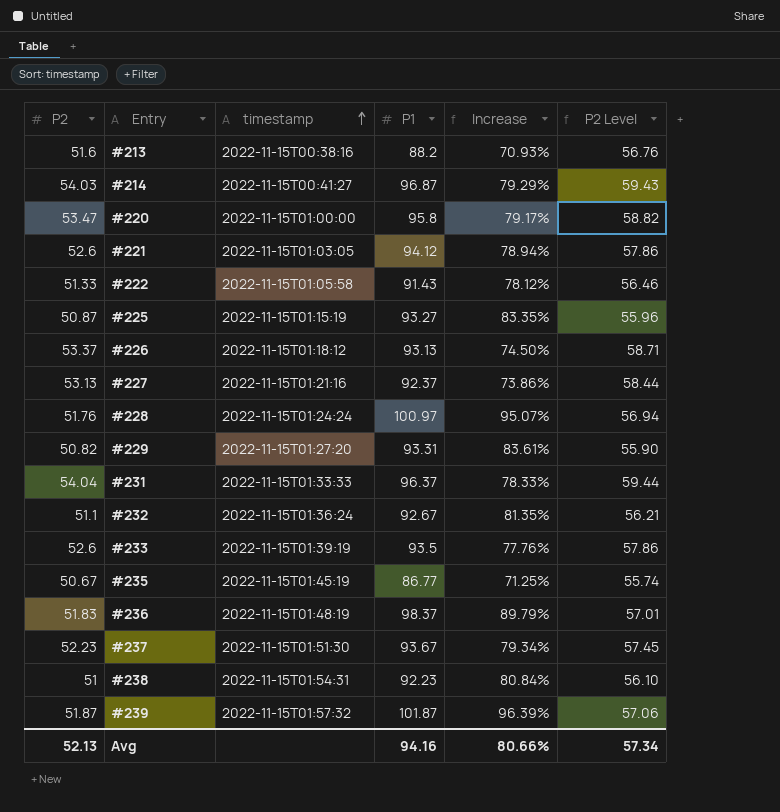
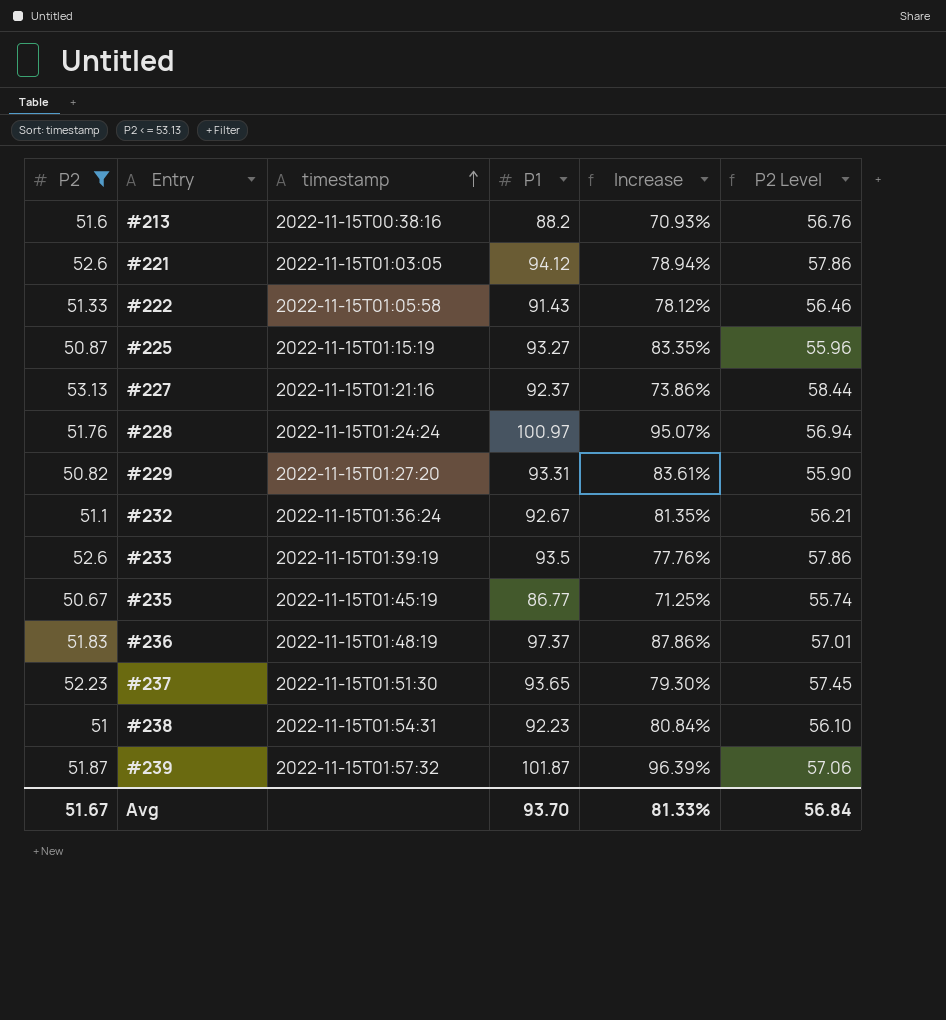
filter: none -> P2 <= 53.13
#236 | P1: 98.37 -> 97.37
#236 | Increase: 89.79% -> 87.86%
#237 | P1: 93.67 -> 93.65
#237 | Increase: 79.34% -> 79.30%
Avg | P2: 52.13 -> 51.67
Avg | P1: 94.16 -> 93.70
Avg | Increase: 80.66% -> 81.33%
Avg | P2 Level: 57.34 -> 56.84

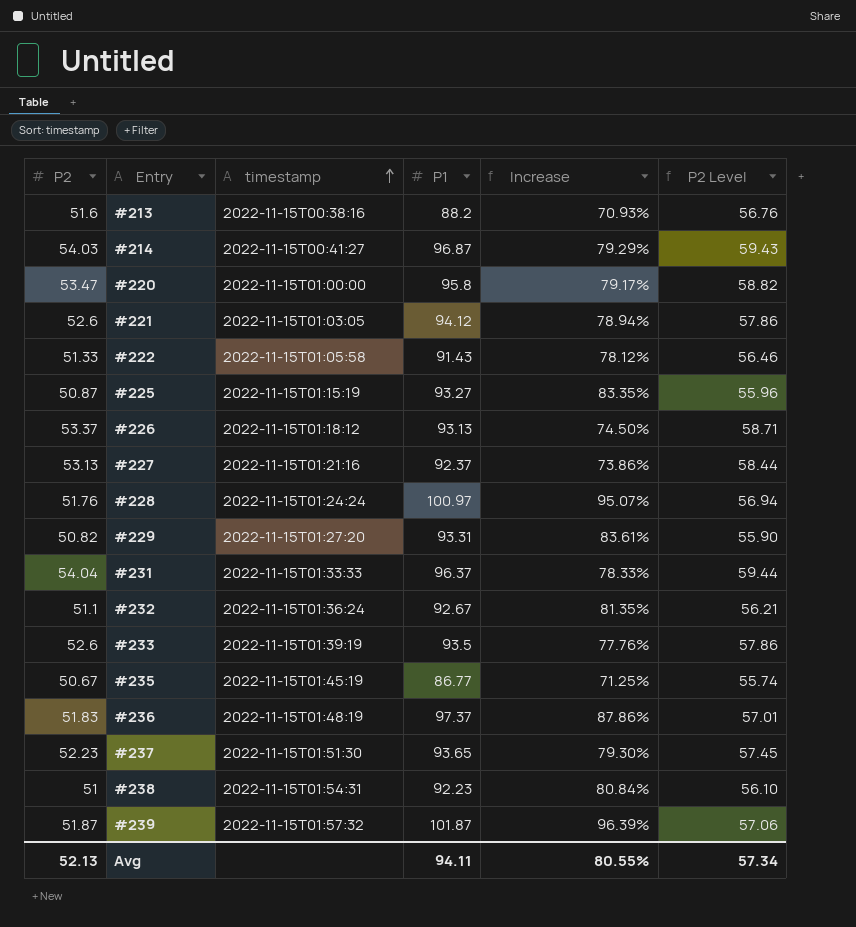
filter: P2 <= 53.13 -> none
Avg | P2: 51.67 -> 52.13
Avg | P1: 93.70 -> 94.11
Avg | Increase: 81.33% -> 80.55%
Avg | P2 Level: 56.84 -> 57.34

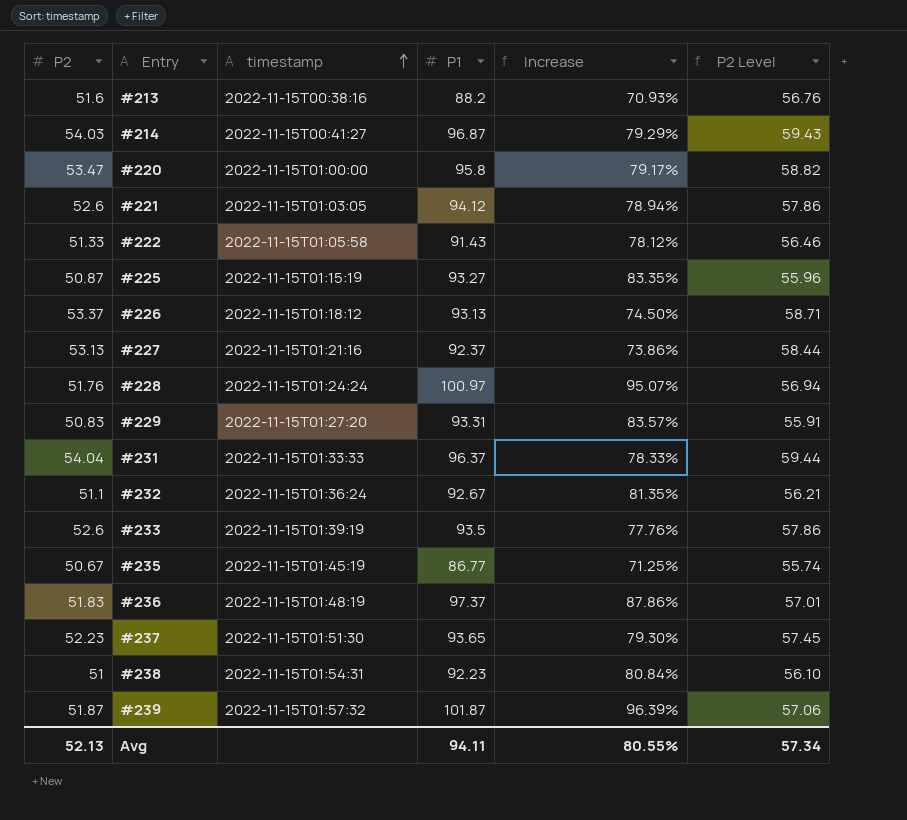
#229 | P2: 50.82 -> 50.83
#229 | Increase: 83.61% -> 83.57%
#229 | P2 Level: 55.90 -> 55.91

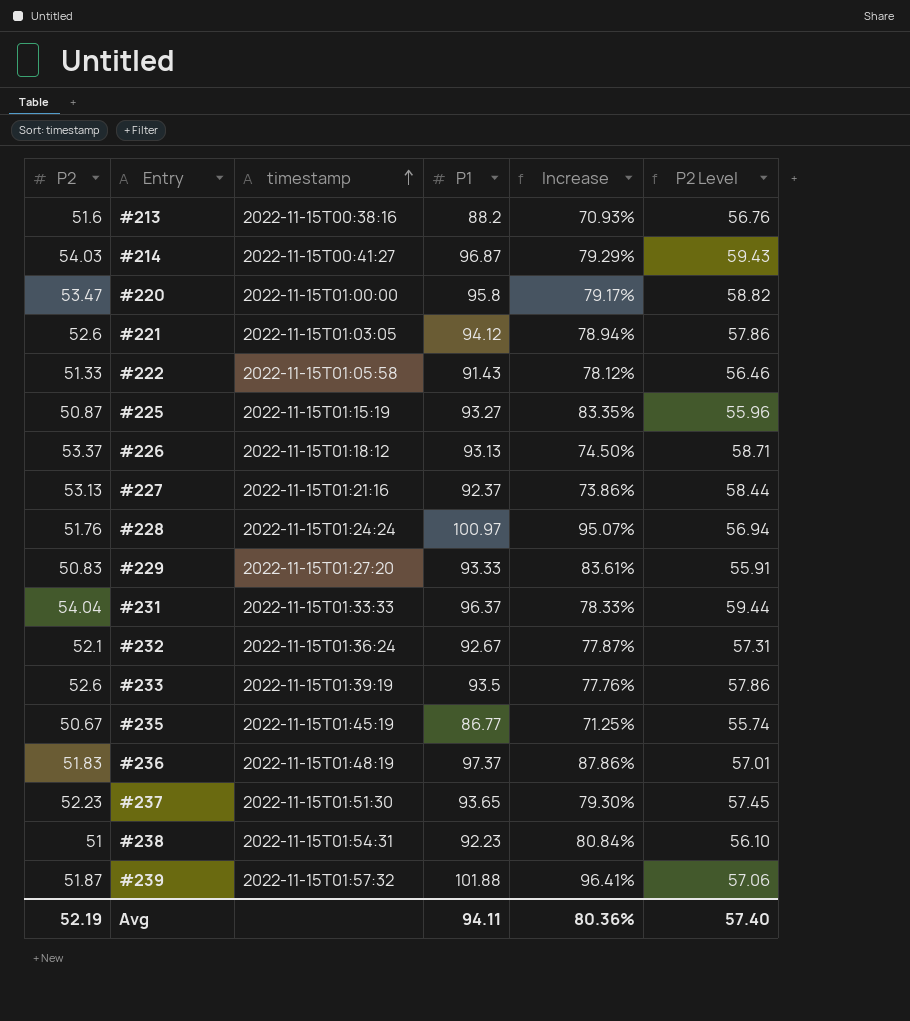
#229 | P1: 93.31 -> 93.33
#229 | Increase: 83.57% -> 83.61%
#232 | P2: 51.1 -> 52.1
#232 | Increase: 81.35% -> 77.87%
#232 | P2 Level: 56.21 -> 57.31
#239 | P1: 101.87 -> 101.88
#239 | Increase: 96.39% -> 96.41%
Avg | P2: 52.13 -> 52.19
Avg | Increase: 80.55% -> 80.36%
Avg | P2 Level: 57.34 -> 57.40

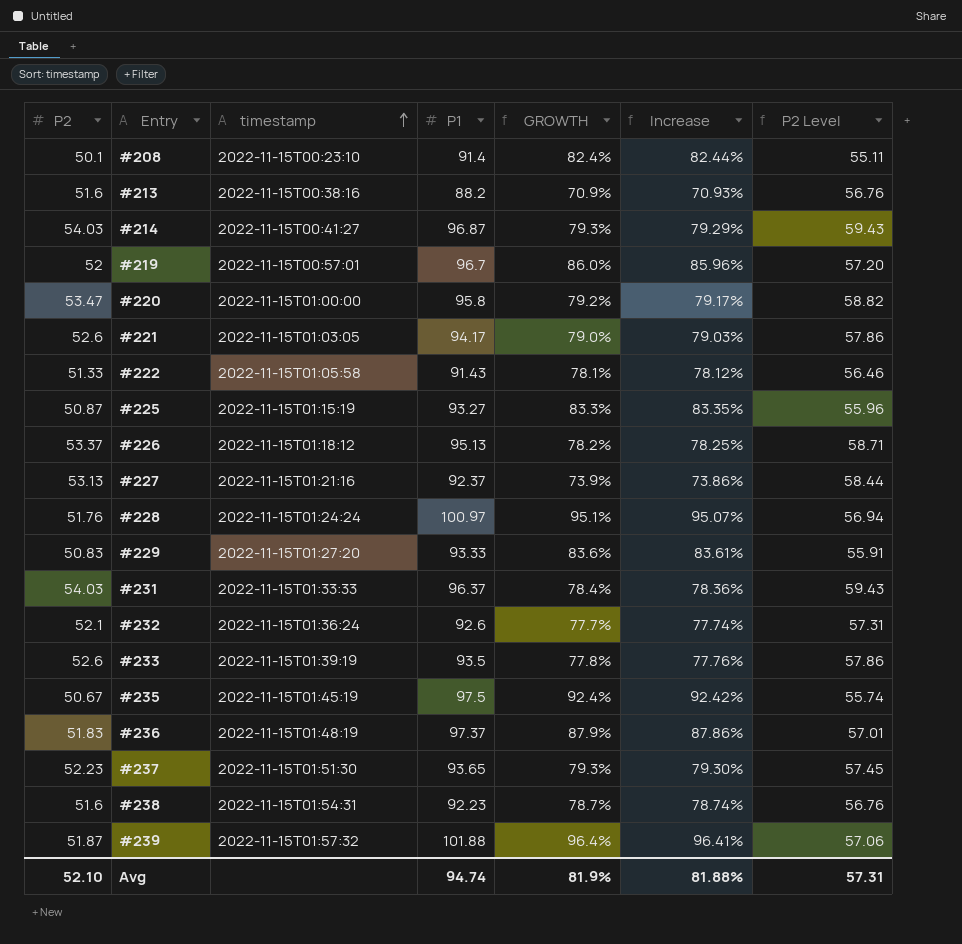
column GROWTH | formula: none -> ([P1] - [P2]) / [P2]
row #208: none -> 50.1 | 2022-11-15T00:23:10 | 91.4 | 82.4% | 82.44% | 55.11
row #219: none -> 52 | 2022-11-15T00:57:01 | 96.7 | 86.0% | 85.96% | 57.20
#221 | P1: 94.12 -> 94.17
#221 | Increase: 78.94% -> 79.03%
#226 | P1: 93.13 -> 95.13
#226 | Increase: 74.50% -> 78.25%
#231 | P2: 54.04 -> 54.03
#231 | Increase: 78.33% -> 78.36%
#231 | P2 Level: 59.44 -> 59.43
#232 | P1: 92.67 -> 92.6
#232 | Increase: 77.87% -> 77.74%
#235 | P1: 86.77 -> 97.5
#235 | Increase: 71.25% -> 92.42%
#238 | P2: 51 -> 51.6
#238 | Increase: 80.84% -> 78.74%
#238 | P2 Level: 56.10 -> 56.76
Avg | P2: 52.19 -> 52.10
Avg | P1: 94.11 -> 94.74
Avg | Increase: 80.36% -> 81.88%
Avg | P2 Level: 57.40 -> 57.31

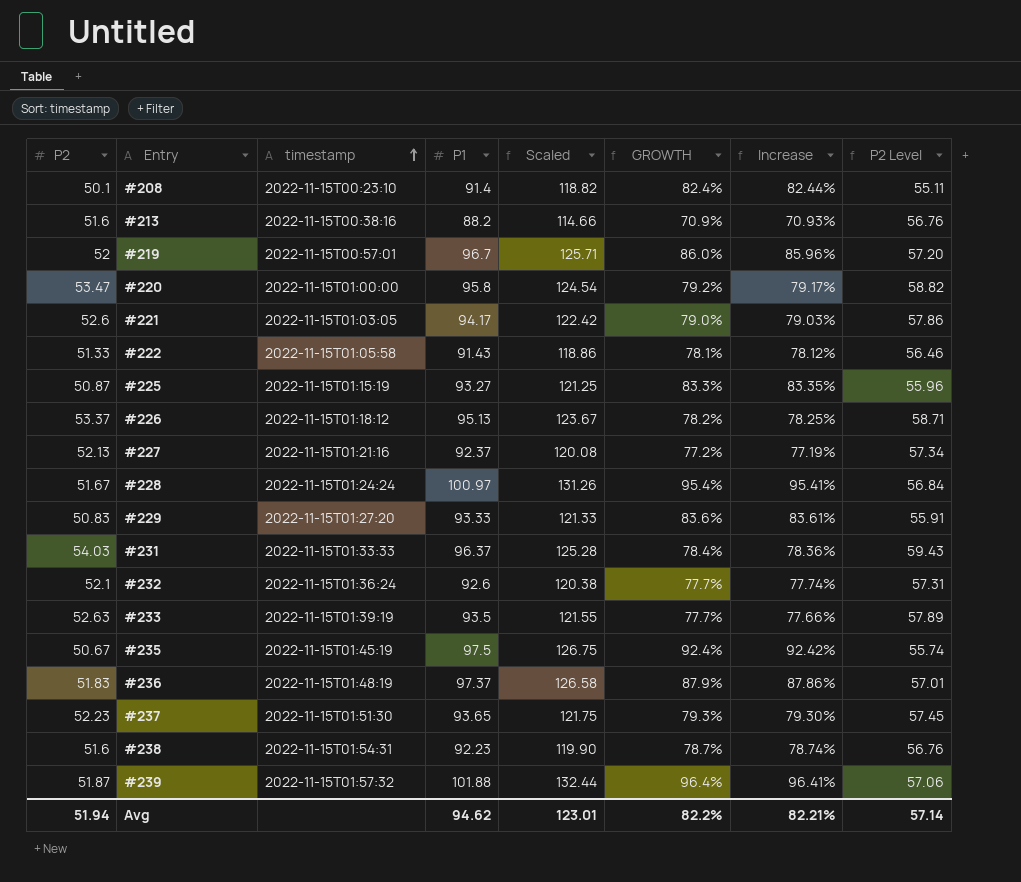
column Scaled | formula: none -> [P1] * 1.3
row #214: 54.03 | 2022-11-15T00:41:27 | 96.87 | 79.3% | 79.29% | 59.43 -> none
#227 | P2: 53.13 -> 52.13
#227 | GROWTH: 73.9% -> 77.2%
#227 | Increase: 73.86% -> 77.19%
#227 | P2 Level: 58.44 -> 57.34
#228 | P2: 51.76 -> 51.67
#228 | GROWTH: 95.1% -> 95.4%
#228 | Increase: 95.07% -> 95.41%
#228 | P2 Level: 56.94 -> 56.84
#233 | P2: 52.6 -> 52.63
#233 | GROWTH: 77.8% -> 77.7%
#233 | Increase: 77.76% -> 77.66%
#233 | P2 Level: 57.86 -> 57.89
Avg | P2: 52.10 -> 51.94
Avg | P1: 94.74 -> 94.62
Avg | GROWTH: 81.9% -> 82.2%
Avg | Increase: 81.88% -> 82.21%
Avg | P2 Level: 57.31 -> 57.14

